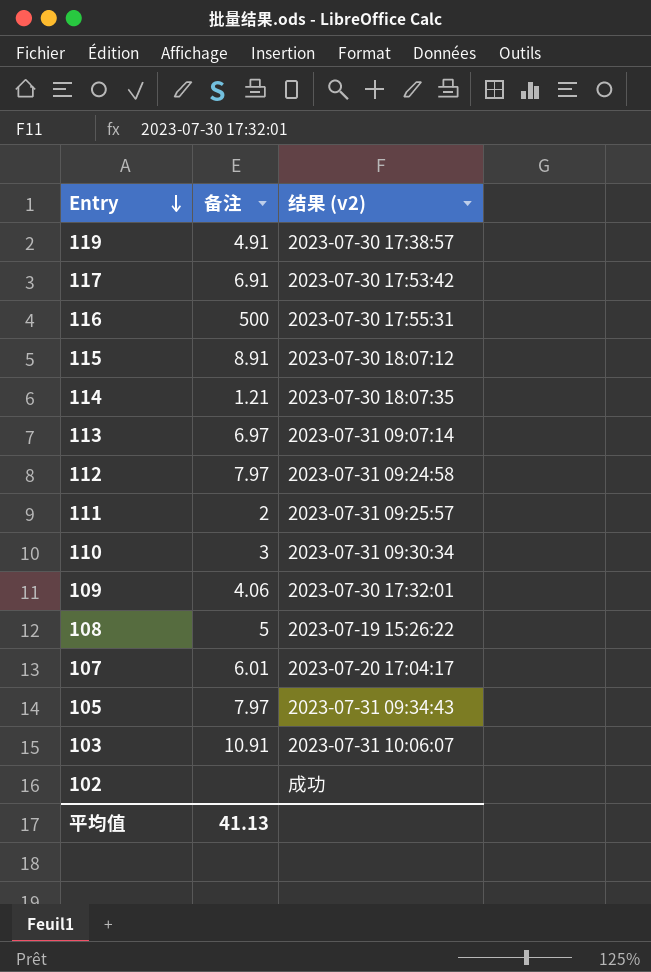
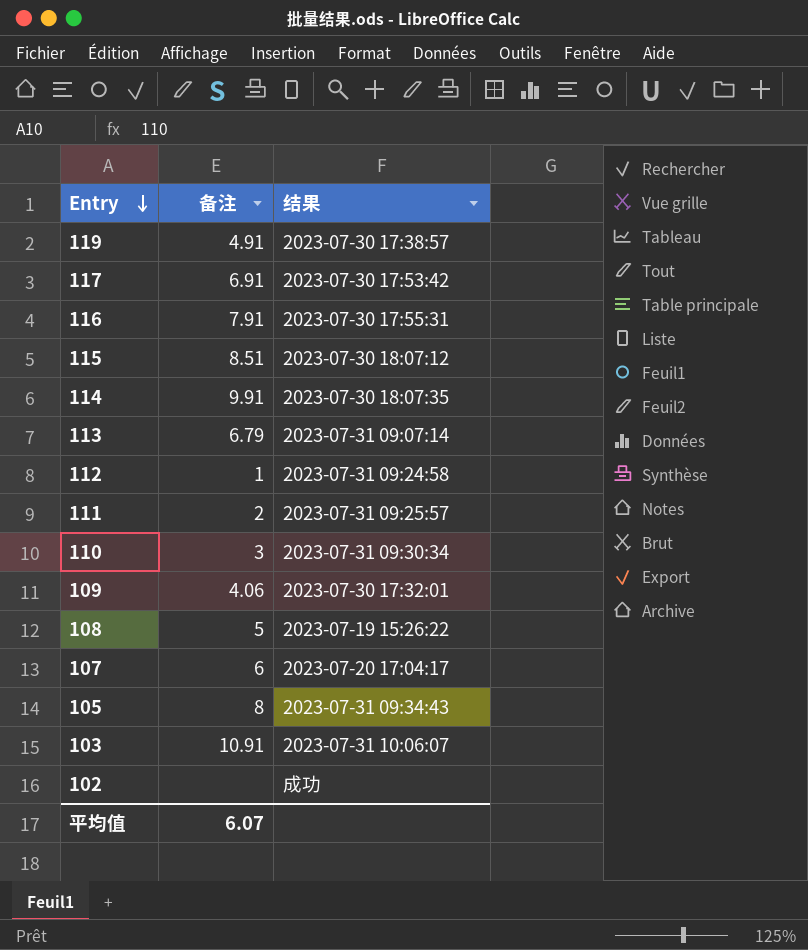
column name: 结果 (v2) -> 结果
116 | 备注: 500 -> 7.91
115 | 备注: 8.91 -> 8.51
114 | 备注: 1.21 -> 9.91
113 | 备注: 6.97 -> 6.79
112 | 备注: 7.97 -> 1
107 | 备注: 6.01 -> 6
105 | 备注: 7.97 -> 8
平均值 | 备注: 41.13 -> 6.07

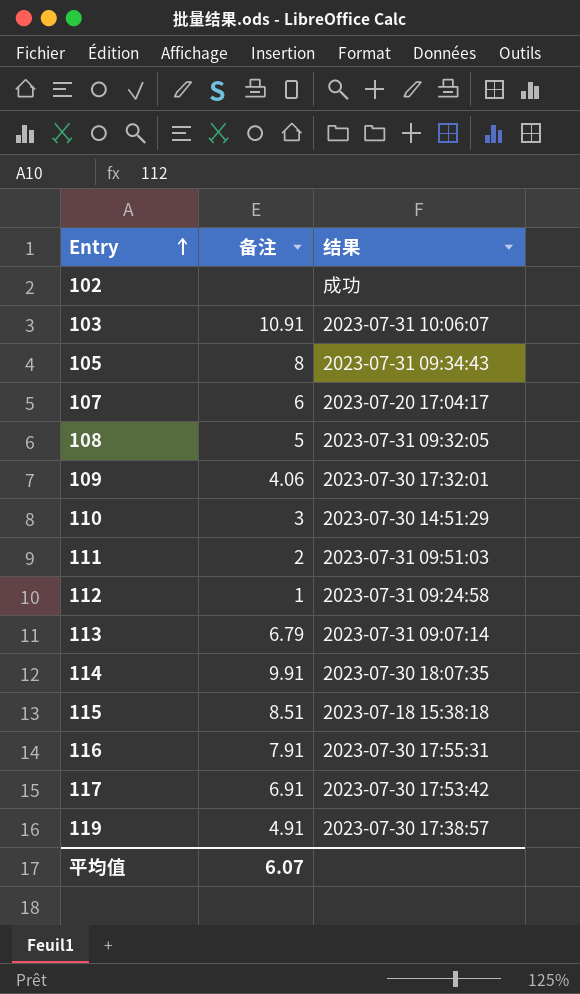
row order: Entry descending -> Entry ascending
108 | 结果: 2023-07-19 15:26:22 -> 2023-07-31 09:32:05
110 | 结果: 2023-07-31 09:30:34 -> 2023-07-30 14:51:29
111 | 结果: 2023-07-31 09:25:57 -> 2023-07-31 09:51:03
115 | 结果: 2023-07-30 18:07:12 -> 2023-07-18 15:38:18

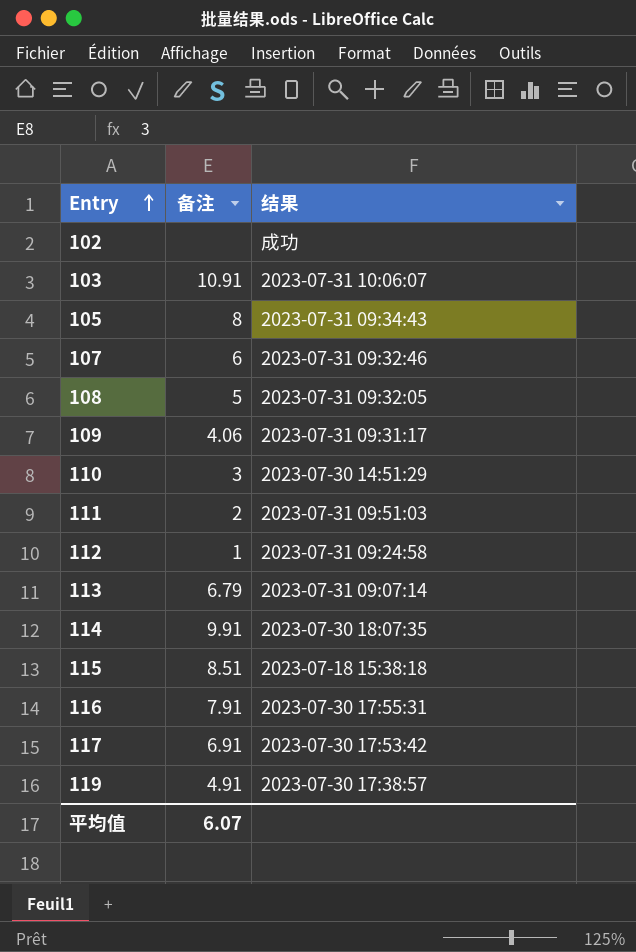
107 | 结果: 2023-07-20 17:04:17 -> 2023-07-31 09:32:46
109 | 结果: 2023-07-30 17:32:01 -> 2023-07-31 09:31:17

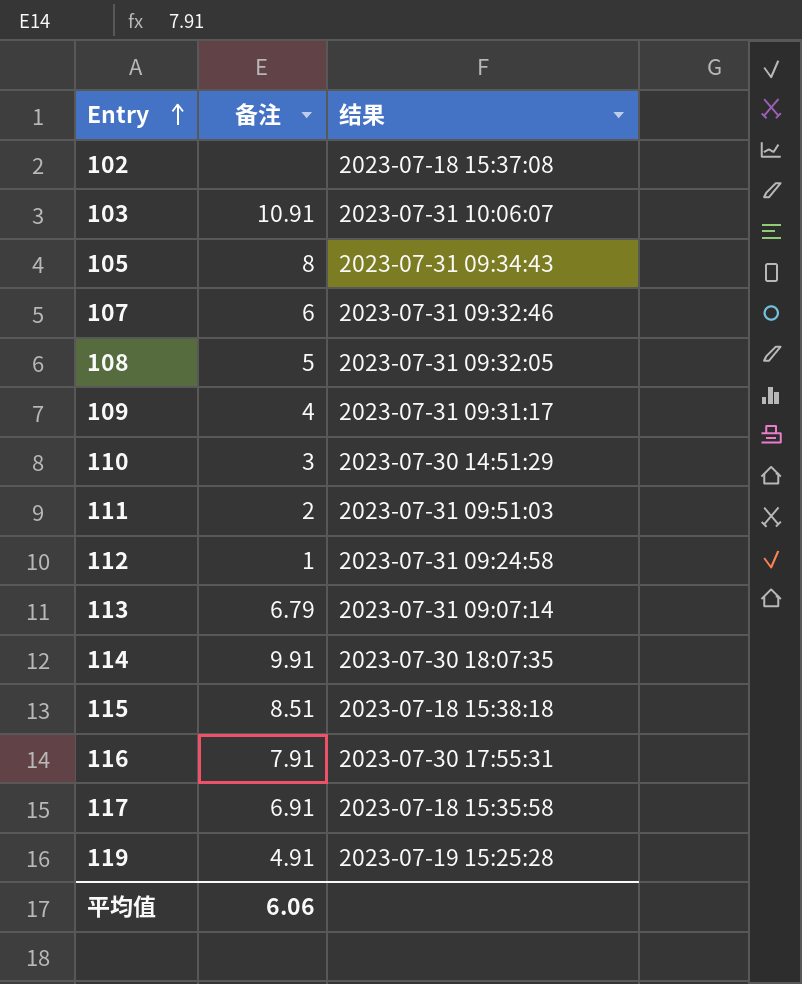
102 | 结果: 成功 -> 2023-07-18 15:37:08
109 | 备注: 4.06 -> 4
117 | 结果: 2023-07-30 17:53:42 -> 2023-07-18 15:35:58
119 | 结果: 2023-07-30 17:38:57 -> 2023-07-19 15:25:28
平均值 | 备注: 6.07 -> 6.06

